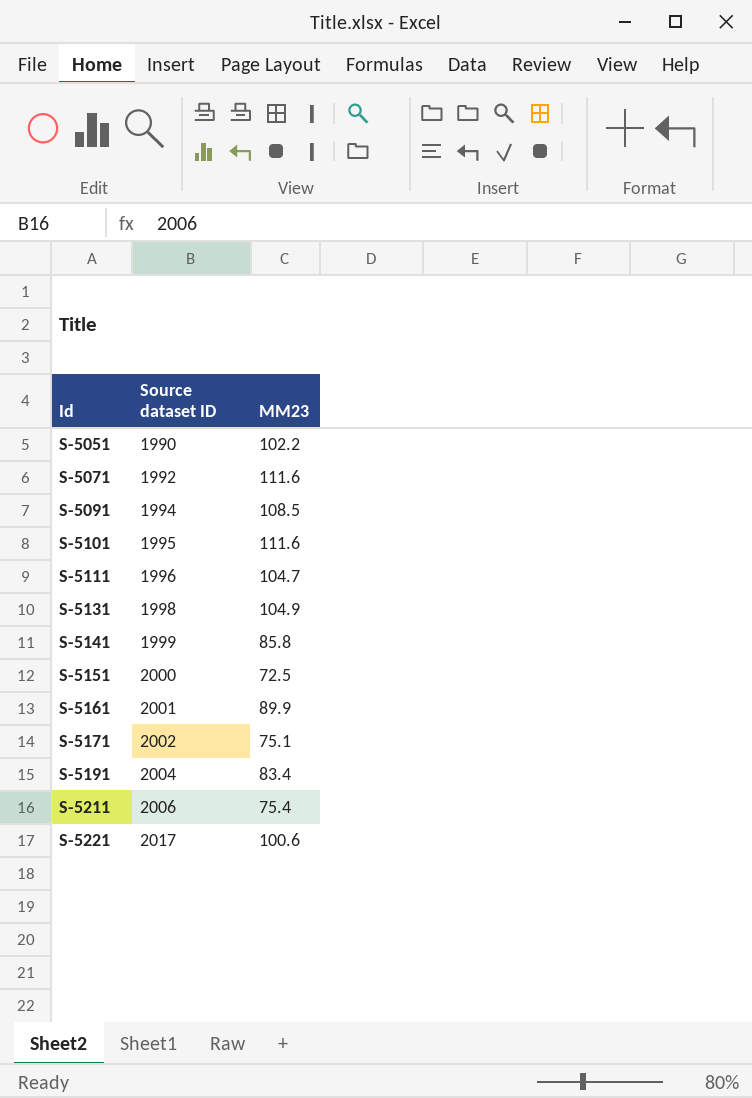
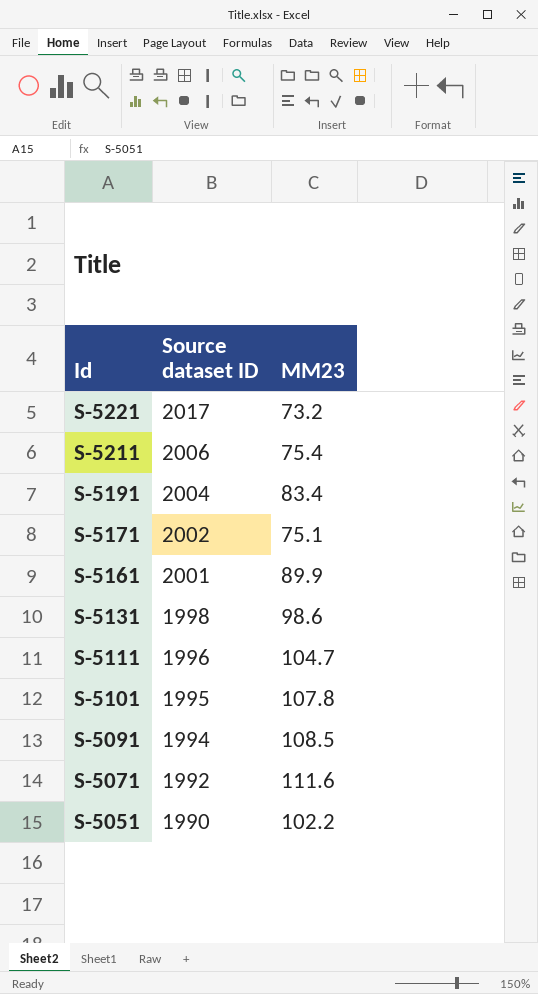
row order: Id ascending -> Id descending
row S-5141: 1999 | 85.8 -> none
row S-5151: 2000 | 72.5 -> none
S-5221 | MM23: 100.6 -> 73.2
S-5131 | MM23: 104.9 -> 98.6
S-5101 | MM23: 111.6 -> 107.8

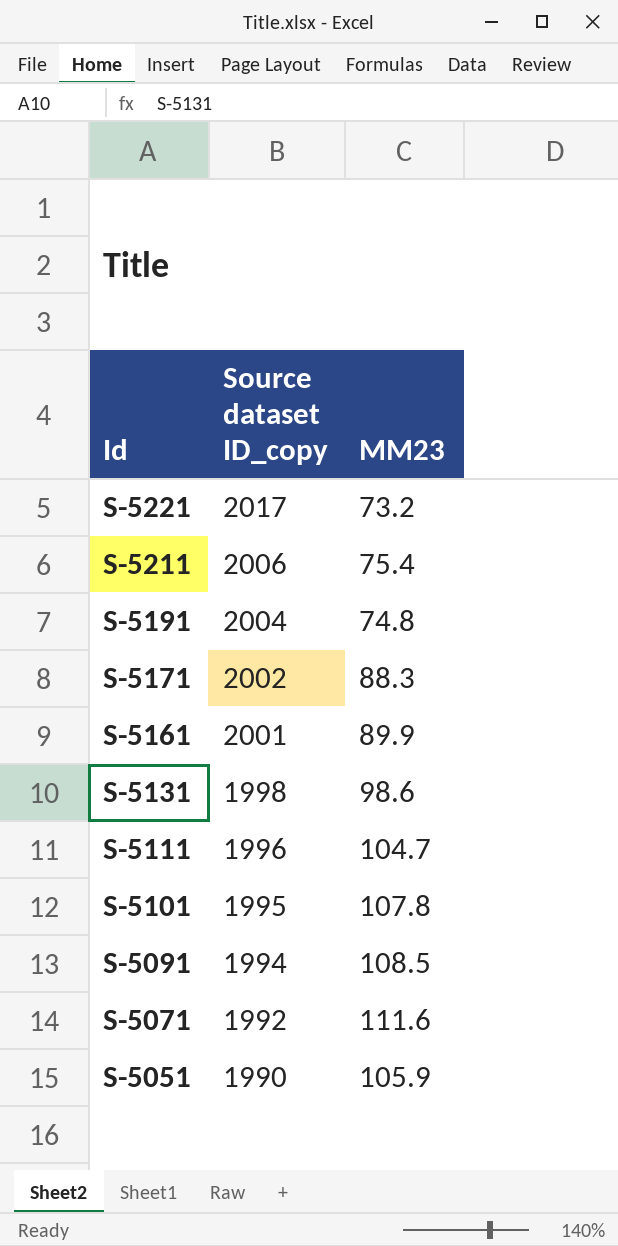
column name: Source dataset ID -> Source dataset ID_copy
S-5191 | MM23: 83.4 -> 74.8
S-5171 | MM23: 75.1 -> 88.3
S-5051 | MM23: 102.2 -> 105.9

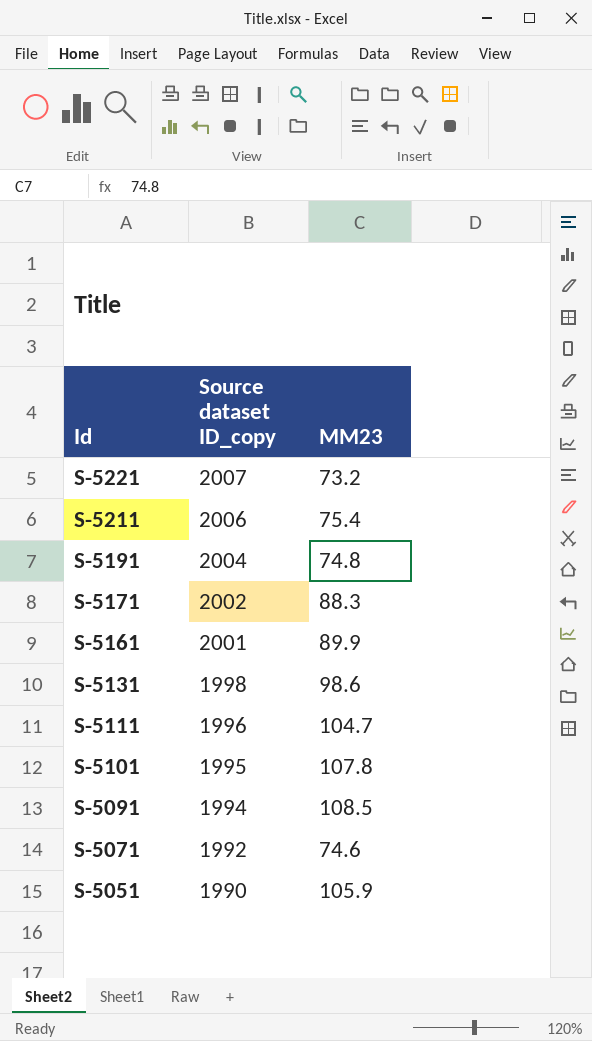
S-5221 | Source dataset ID_copy: 2017 -> 2007
S-5071 | MM23: 111.6 -> 74.6

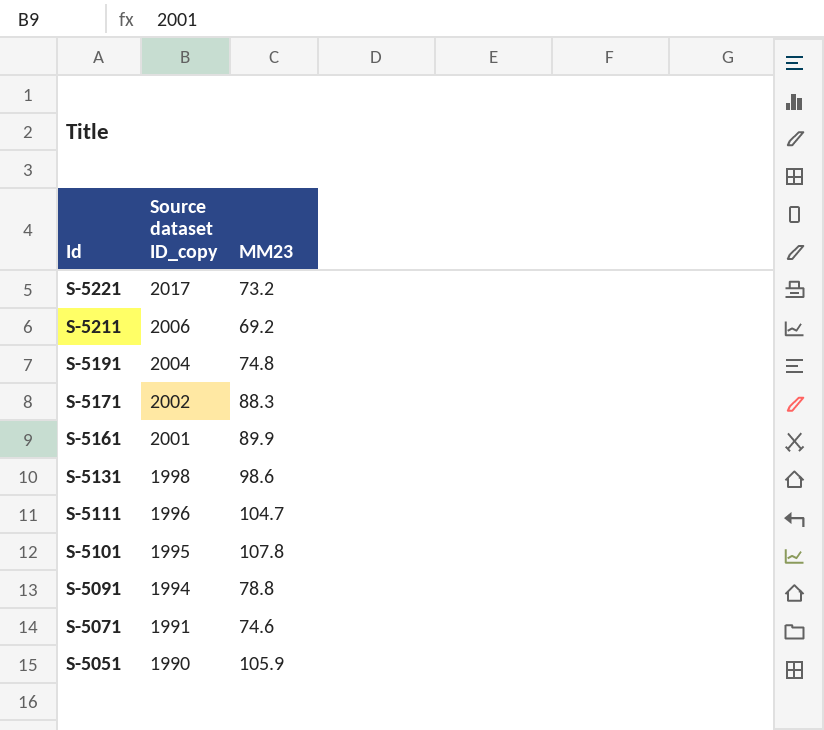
S-5221 | Source dataset ID_copy: 2007 -> 2017
S-5211 | MM23: 75.4 -> 69.2
S-5091 | MM23: 108.5 -> 78.8
S-5071 | Source dataset ID_copy: 1992 -> 1991

